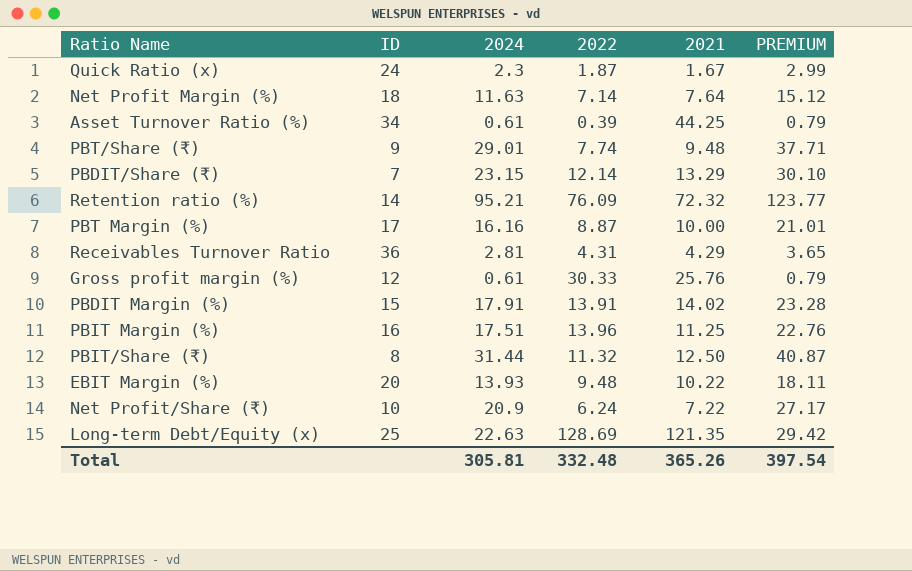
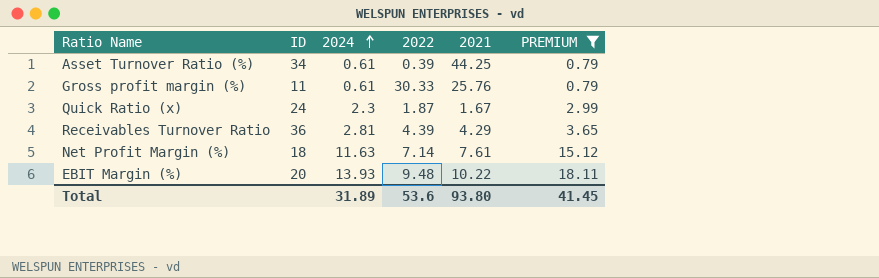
filter: none -> PREMIUM <= 18.11
row order: none -> 2024 ascending
Gross profit margin (%) | ID: 12 -> 11
Receivables Turnover Ratio | 2022: 4.31 -> 4.39
Net Profit Margin (%) | 2021: 7.64 -> 7.61
Total | 2024: 305.81 -> 31.89
Total | 2022: 332.48 -> 53.6
Total | 2021: 365.26 -> 93.80
Total | PREMIUM: 397.54 -> 41.45

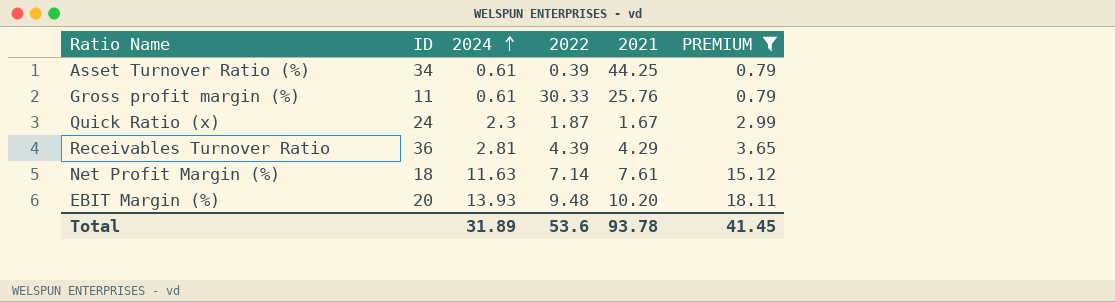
EBIT Margin (%) | 2021: 10.22 -> 10.20
Total | 2021: 93.80 -> 93.78

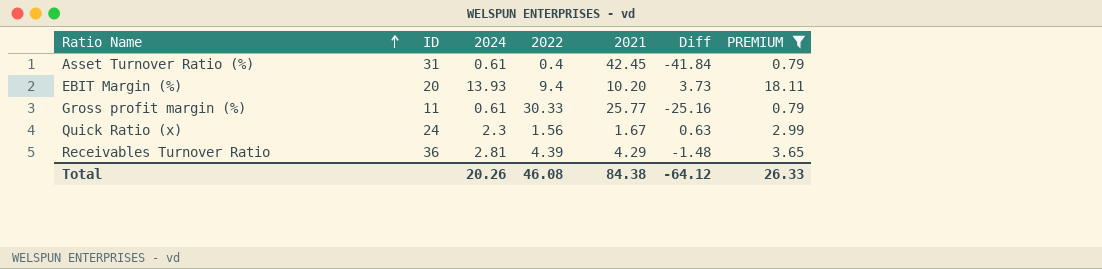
row order: 2024 ascending -> Ratio Name ascending
column Diff | formula: none -> [2024] - [2021]
row Net Profit Margin (%): 18 | 11.63 | 7.14 | 7.61 | 15.12 -> none
Asset Turnover Ratio (%) | ID: 34 -> 31
Asset Turnover Ratio (%) | 2022: 0.39 -> 0.4
Asset Turnover Ratio (%) | 2021: 44.25 -> 42.45
EBIT Margin (%) | 2022: 9.48 -> 9.4
Gross profit margin (%) | 2021: 25.76 -> 25.77
Quick Ratio (x) | 2022: 1.87 -> 1.56
Total | 2024: 31.89 -> 20.26
Total | 2022: 53.6 -> 46.08
Total | 2021: 93.78 -> 84.38
Total | PREMIUM: 41.45 -> 26.33

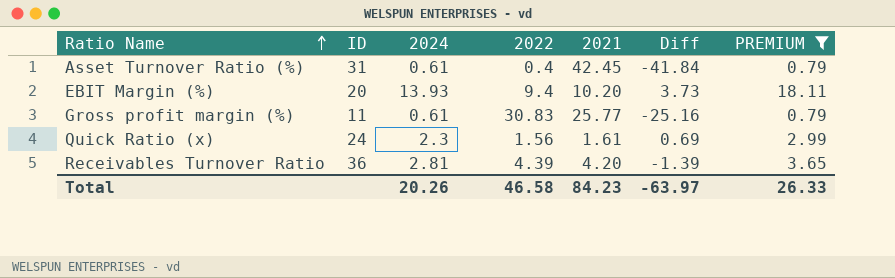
Gross profit margin (%) | 2022: 30.33 -> 30.83
Quick Ratio (x) | 2021: 1.67 -> 1.61
Quick Ratio (x) | Diff: 0.63 -> 0.69
Receivables Turnover Ratio | 2021: 4.29 -> 4.20
Receivables Turnover Ratio | Diff: -1.48 -> -1.39
Total | 2022: 46.08 -> 46.58
Total | 2021: 84.38 -> 84.23
Total | Diff: -64.12 -> -63.97

